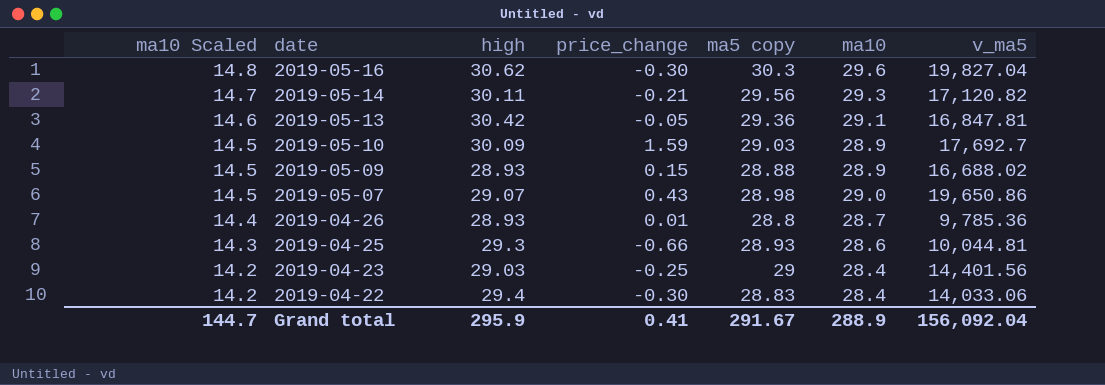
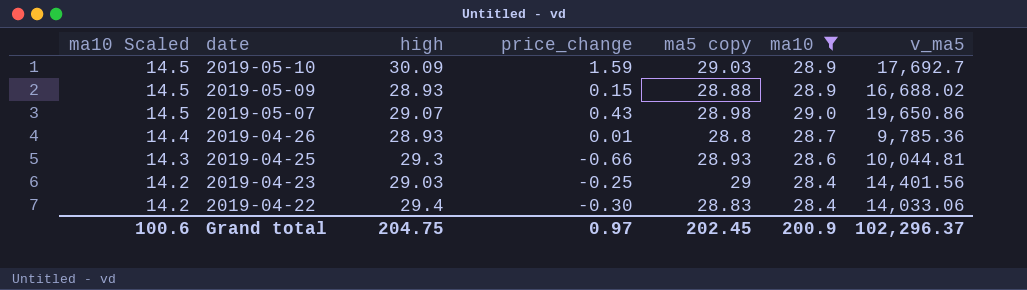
filter: none -> ma10 <= 29.0
Grand total | ma10 Scaled: 144.7 -> 100.6
Grand total | high: 295.9 -> 204.75
Grand total | price_change: 0.41 -> 0.97
Grand total | ma5 copy: 291.67 -> 202.45
Grand total | ma10: 288.9 -> 200.9
Grand total | v_ma5: 156,092.04 -> 102,296.37

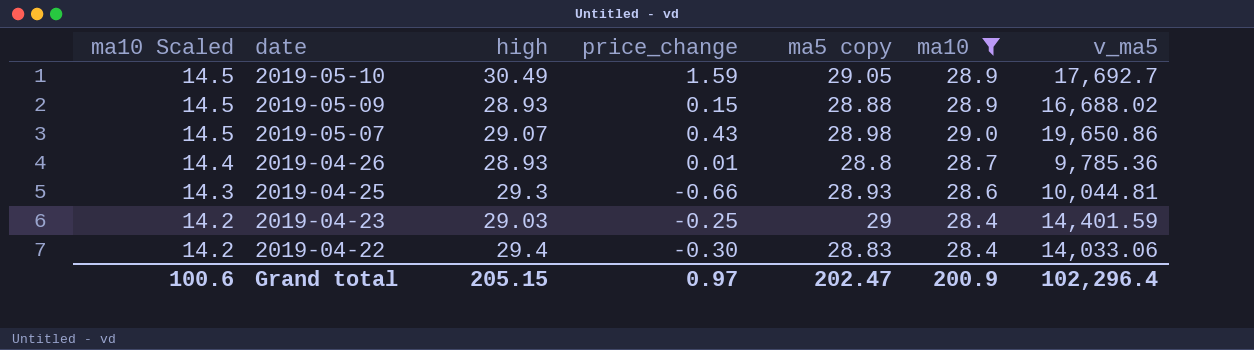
2019-05-10 | high: 30.09 -> 30.49
2019-05-10 | ma5 copy: 29.03 -> 29.05
2019-04-23 | v_ma5: 14,401.56 -> 14,401.59
Grand total | high: 204.75 -> 205.15
Grand total | ma5 copy: 202.45 -> 202.47
Grand total | v_ma5: 102,296.37 -> 102,296.4

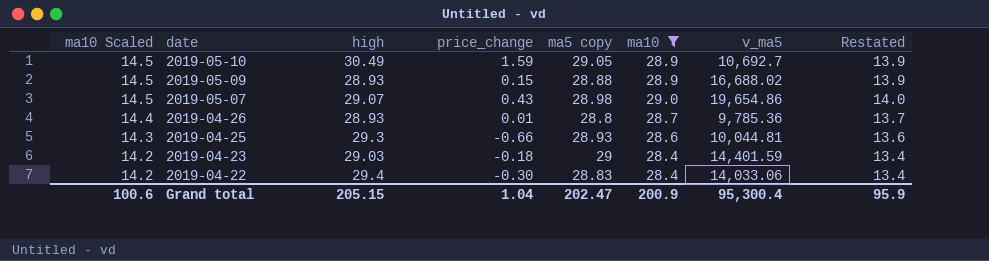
column Restated | formula: none -> [ma10] - 15
2019-05-10 | v_ma5: 17,692.7 -> 10,692.7
2019-05-07 | v_ma5: 19,650.86 -> 19,654.86
2019-04-23 | price_change: -0.25 -> -0.18
Grand total | price_change: 0.97 -> 1.04
Grand total | v_ma5: 102,296.4 -> 95,300.4

